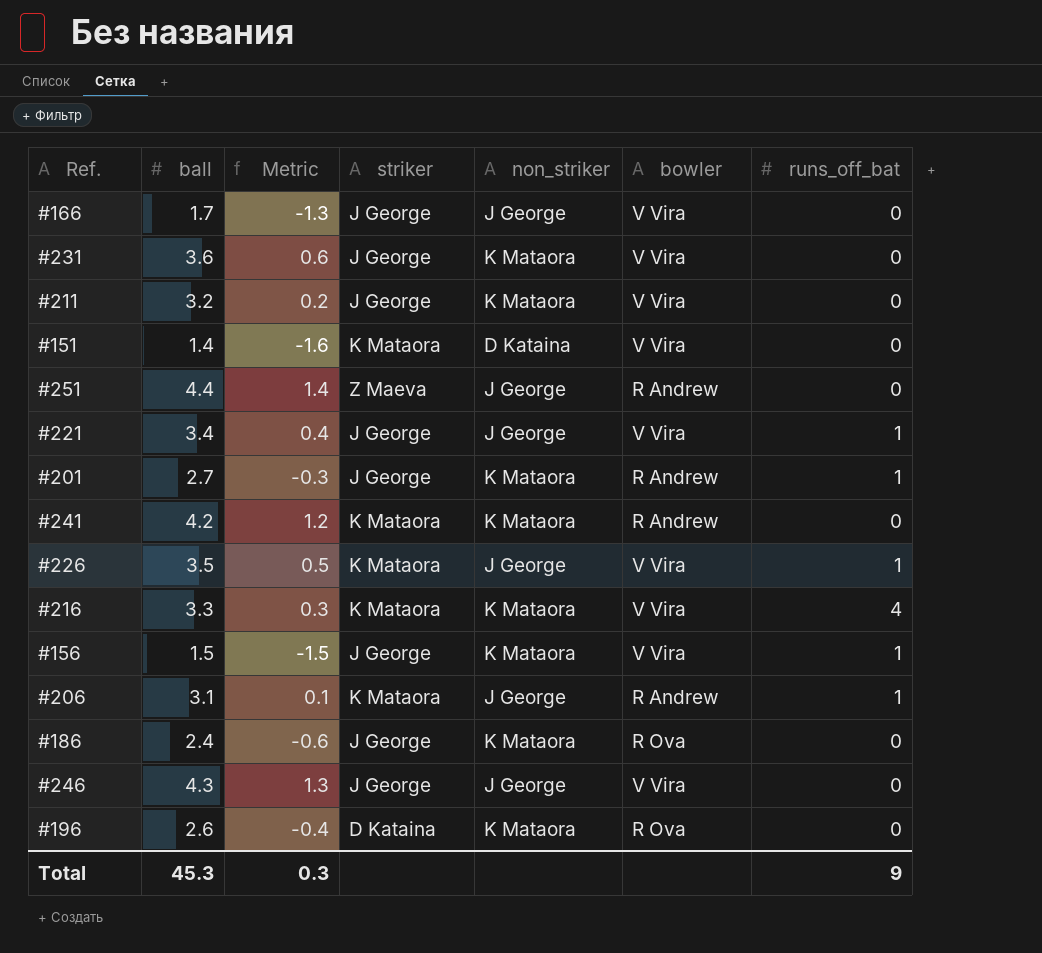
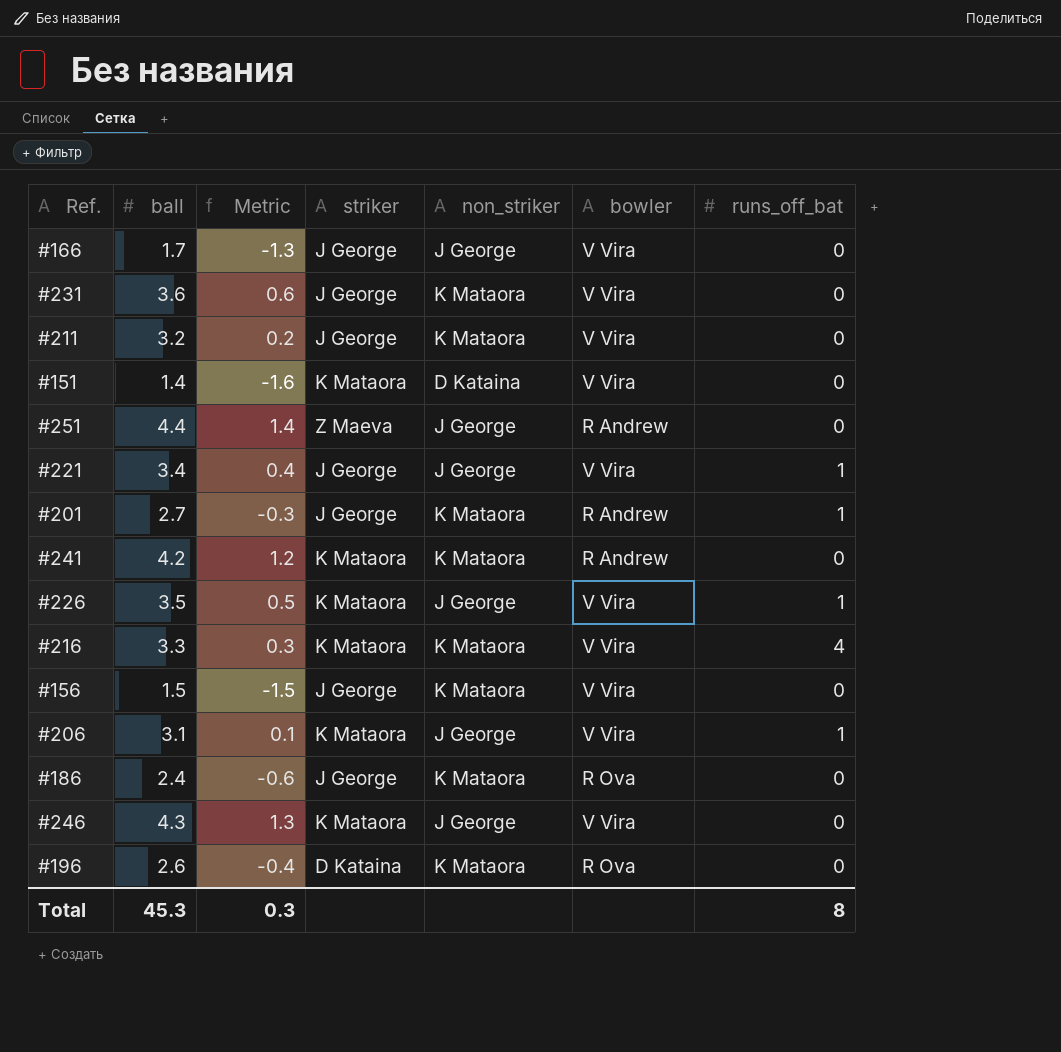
#156 | runs_off_bat: 1 -> 0
#206 | bowler: R Andrew -> V Vira
#246 | striker: J George -> K Mataora
Total | runs_off_bat: 9 -> 8

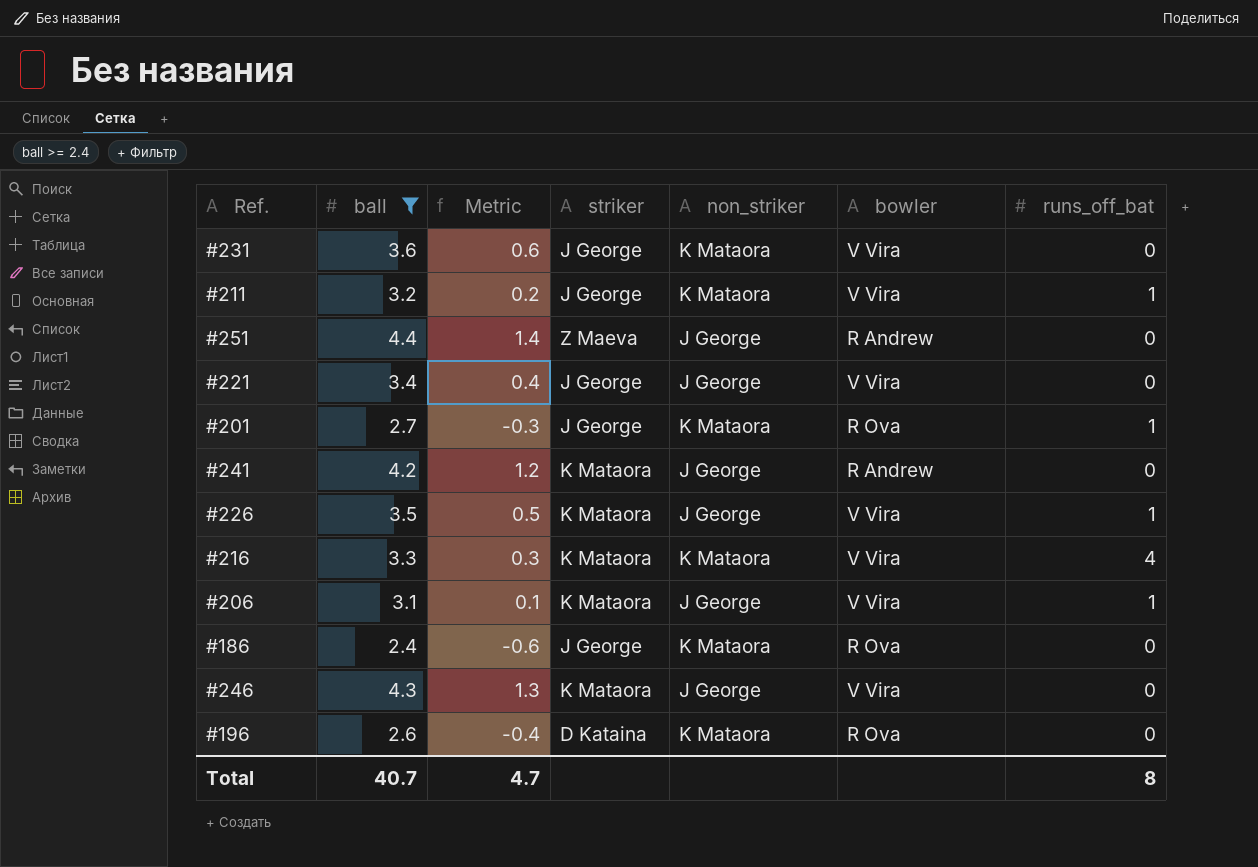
filter: none -> ball >= 2.4
#211 | runs_off_bat: 0 -> 1
#221 | runs_off_bat: 1 -> 0
#201 | bowler: R Andrew -> R Ova
#241 | non_striker: K Mataora -> J George
Total | ball: 45.3 -> 40.7
Total | Metric: 0.3 -> 4.7

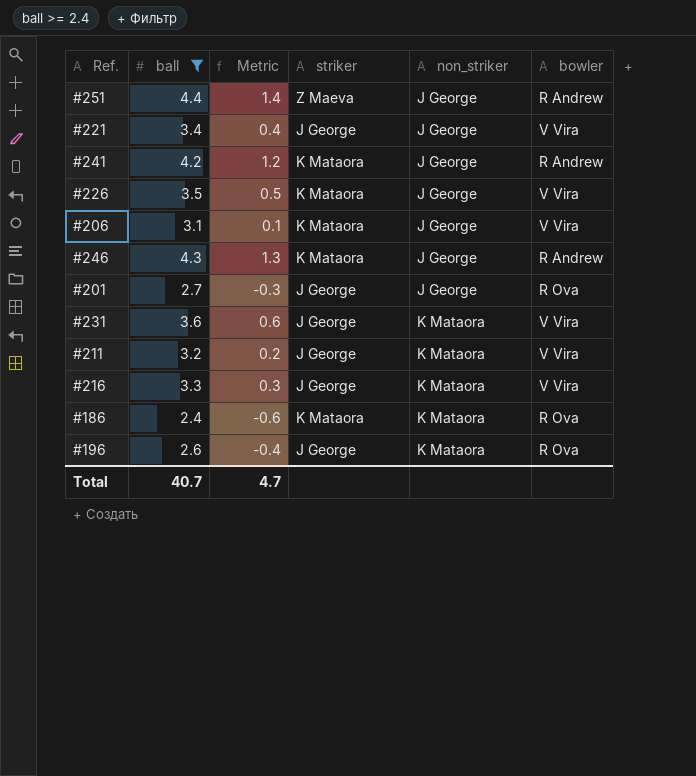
row order: none -> non_striker ascending
column runs_off_bat | position: 7 -> none
#246 | bowler: V Vira -> R Andrew
#201 | non_striker: K Mataora -> J George
#216 | striker: K Mataora -> J George
#186 | striker: J George -> K Mataora
#196 | striker: D Kataina -> J George

